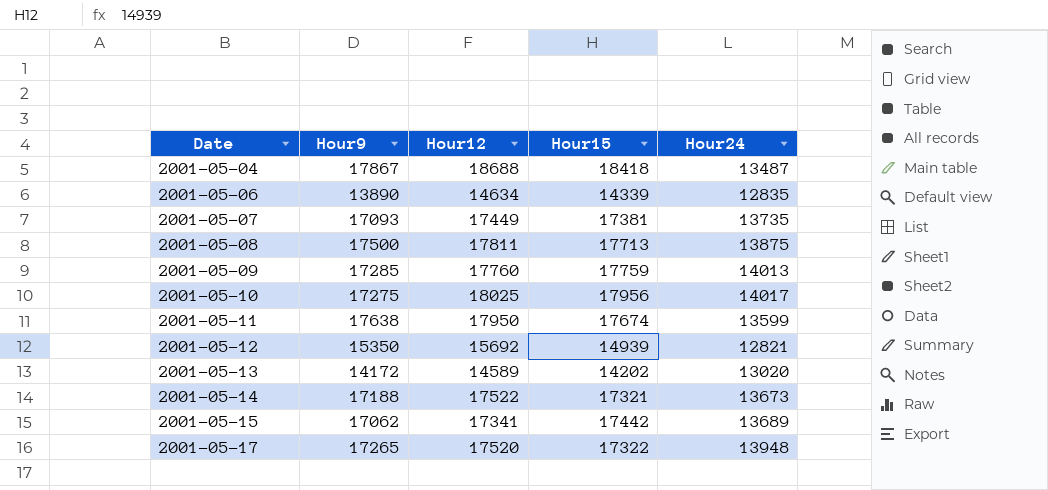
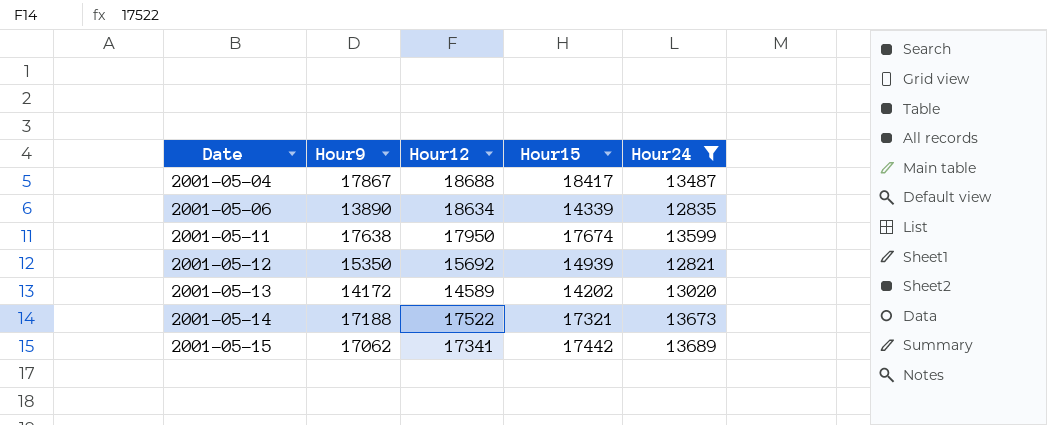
filter: none -> Hour24 <= 13689
2001-05-04 | Hour15: 18418 -> 18417
2001-05-06 | Hour12: 14634 -> 18634

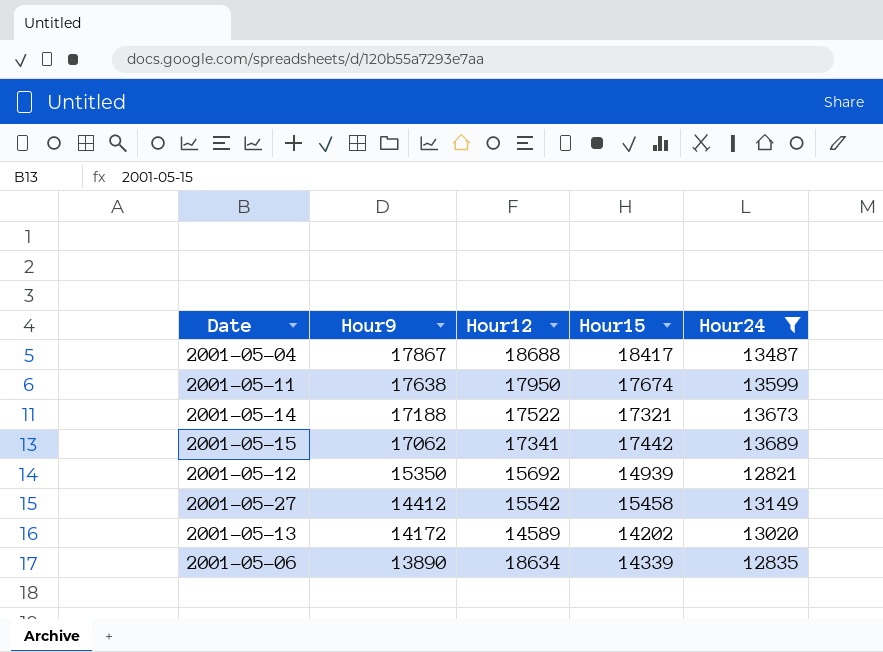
row order: Date ascending -> Hour9 descending
row 2001-05-27: none -> 14412 | 15542 | 15458 | 13149

